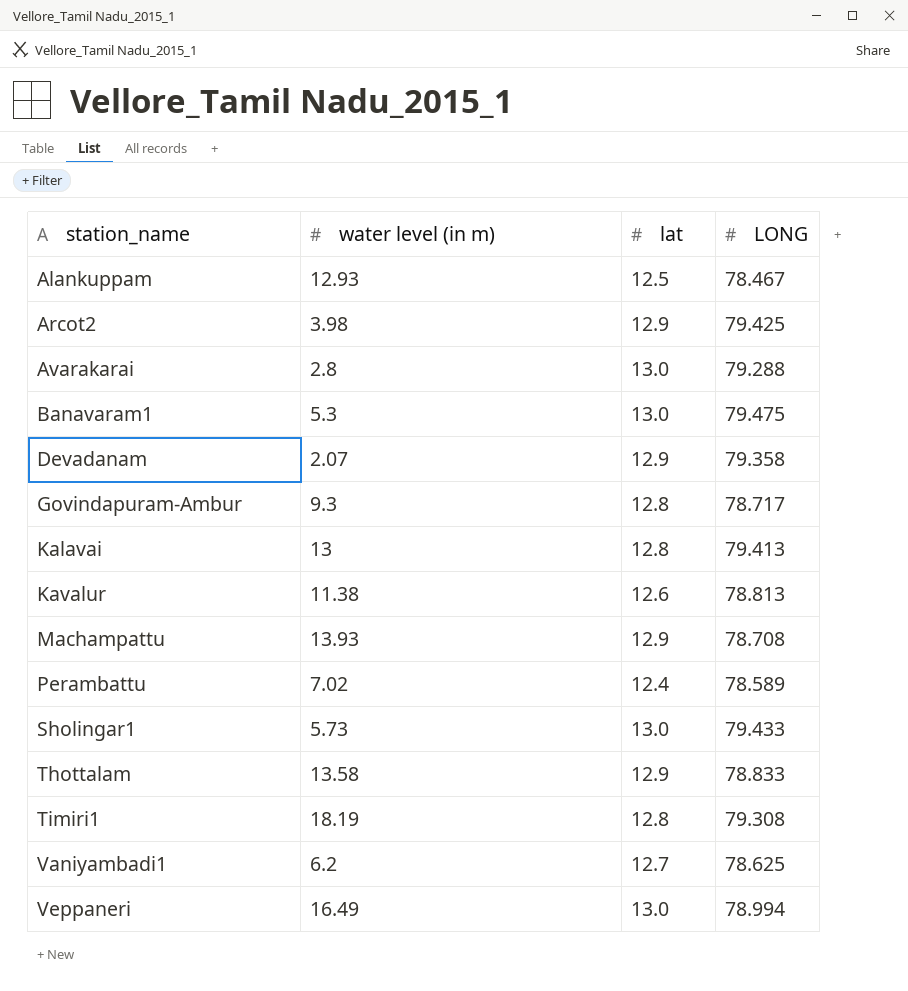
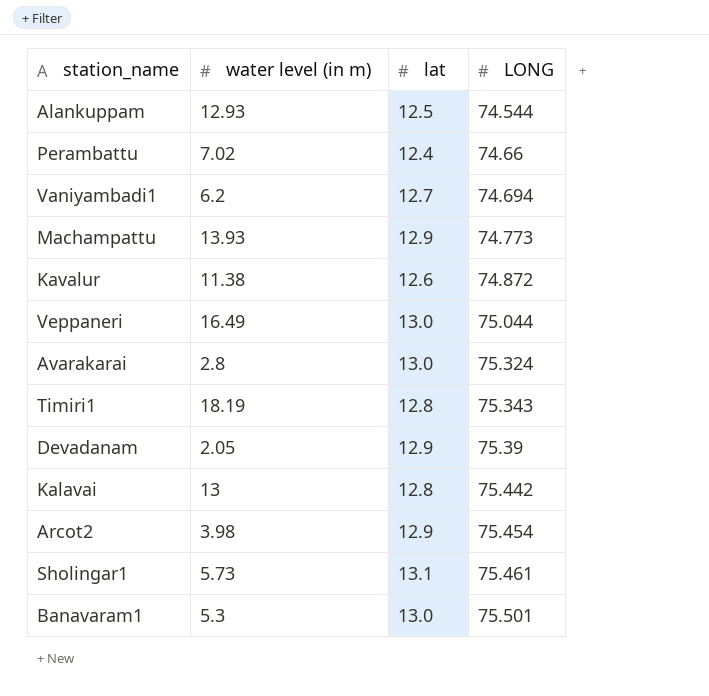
row order: station_name ascending -> LONG ascending
row Govindapuram-Ambur: 9.3 | 12.8 | 78.717 -> none
row Thottalam: 13.58 | 12.9 | 78.833 -> none
Alankuppam | LONG: 78.467 -> 74.544
Perambattu | LONG: 78.589 -> 74.66
Vaniyambadi1 | LONG: 78.625 -> 74.694
Machampattu | LONG: 78.708 -> 74.773
Kavalur | LONG: 78.813 -> 74.872
Veppaneri | LONG: 78.994 -> 75.044
Avarakarai | LONG: 79.288 -> 75.324
Timiri1 | LONG: 79.308 -> 75.343
Devadanam | water level (in m): 2.07 -> 2.05
Devadanam | LONG: 79.358 -> 75.39
Kalavai | LONG: 79.413 -> 75.442
Arcot2 | LONG: 79.425 -> 75.454
Sholingar1 | lat: 13.0 -> 13.1
Sholingar1 | LONG: 79.433 -> 75.461
Banavaram1 | LONG: 79.475 -> 75.501

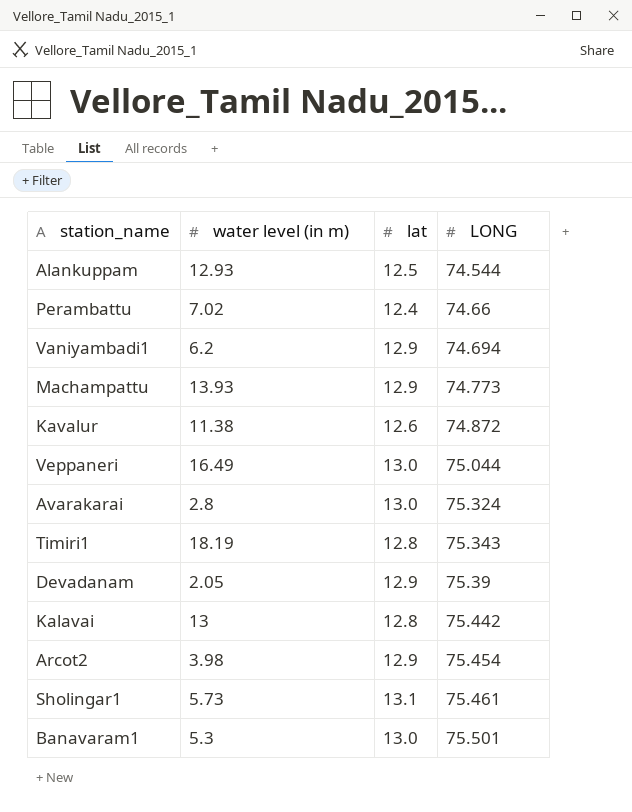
Vaniyambadi1 | lat: 12.7 -> 12.9

